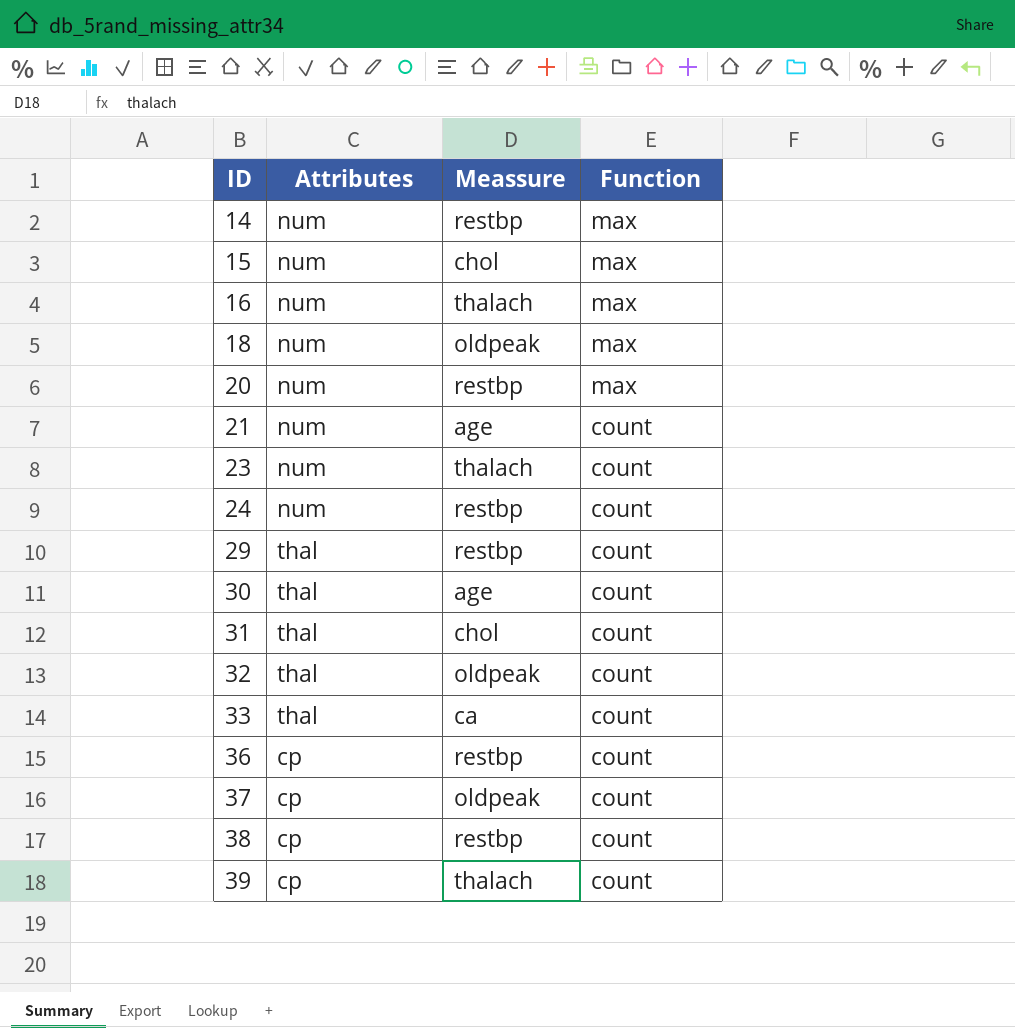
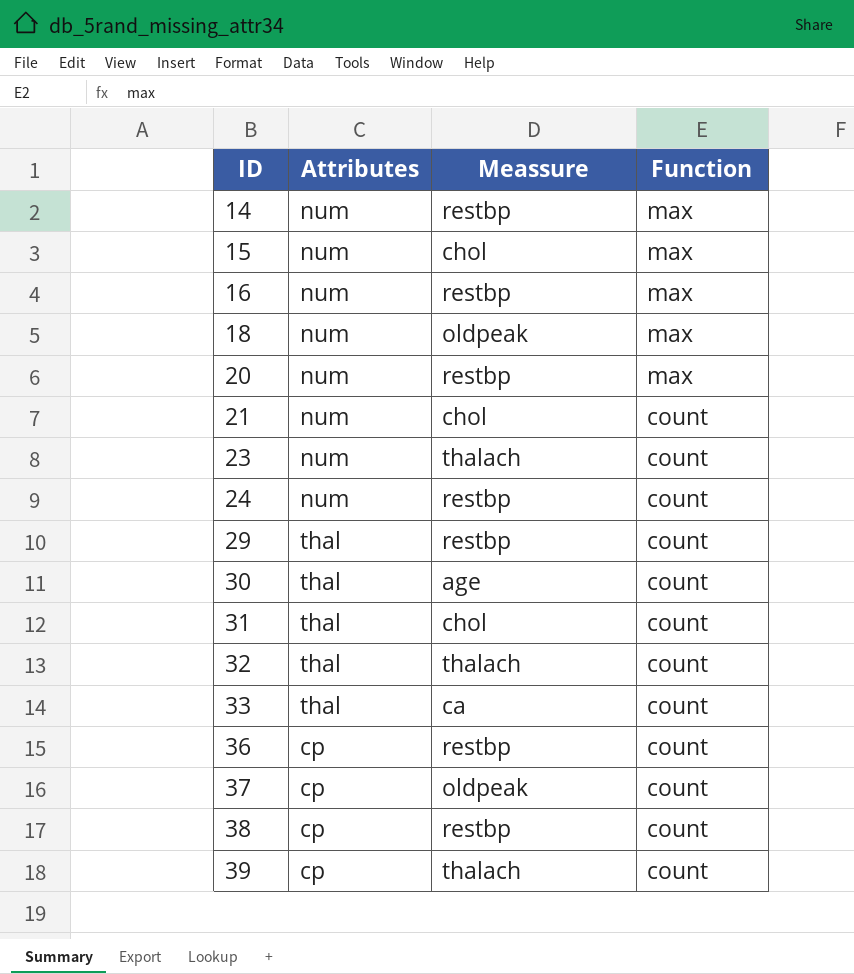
16 | Meassure: thalach -> restbp
21 | Meassure: age -> chol
32 | Meassure: oldpeak -> thalach

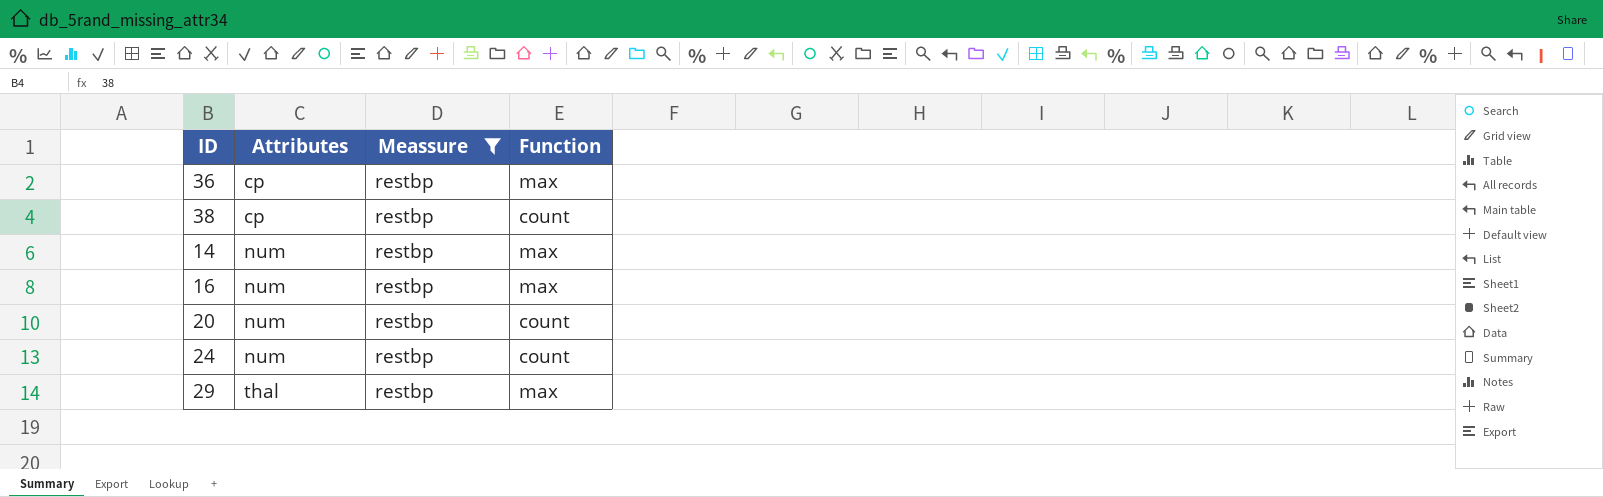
filter: none -> Meassure = restbp
row order: ID ascending -> Attributes ascending
36 | Function: count -> max
20 | Function: max -> count
29 | Function: count -> max

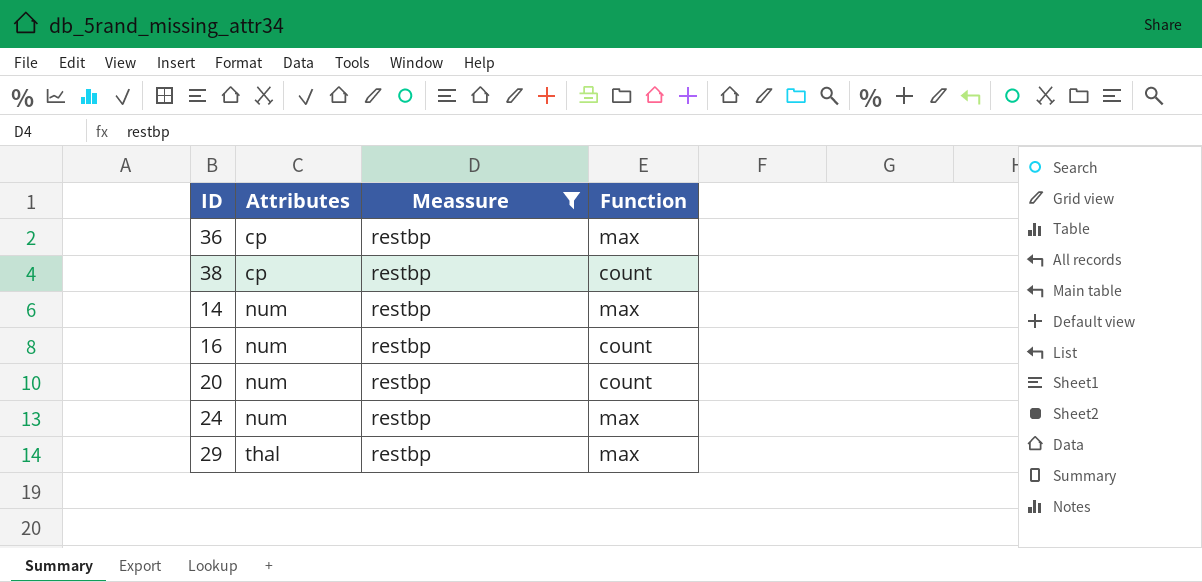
16 | Function: max -> count
24 | Function: count -> max

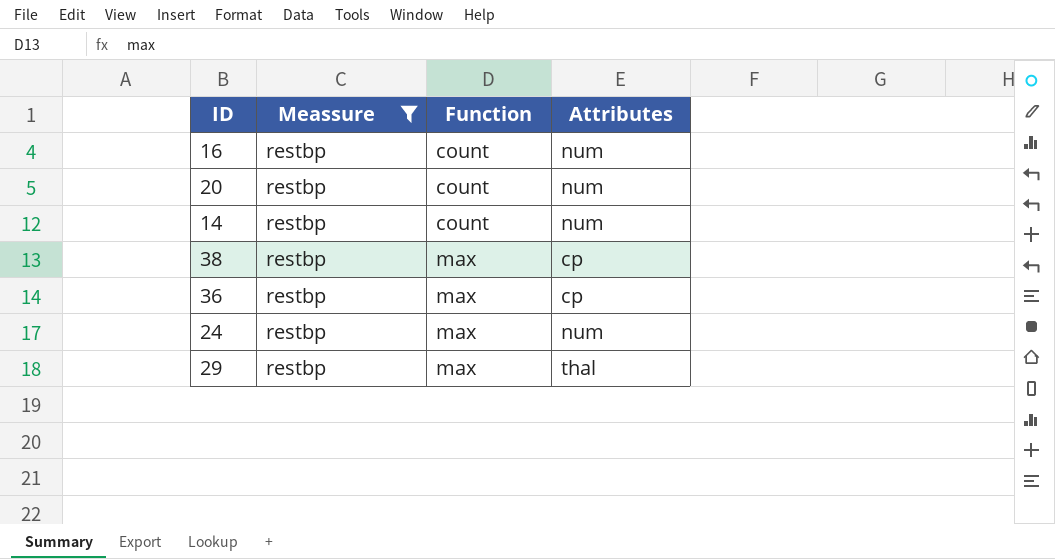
row order: Attributes ascending -> Function ascending
column Attributes | position: 2 -> 4
14 | Function: max -> count
38 | Function: count -> max

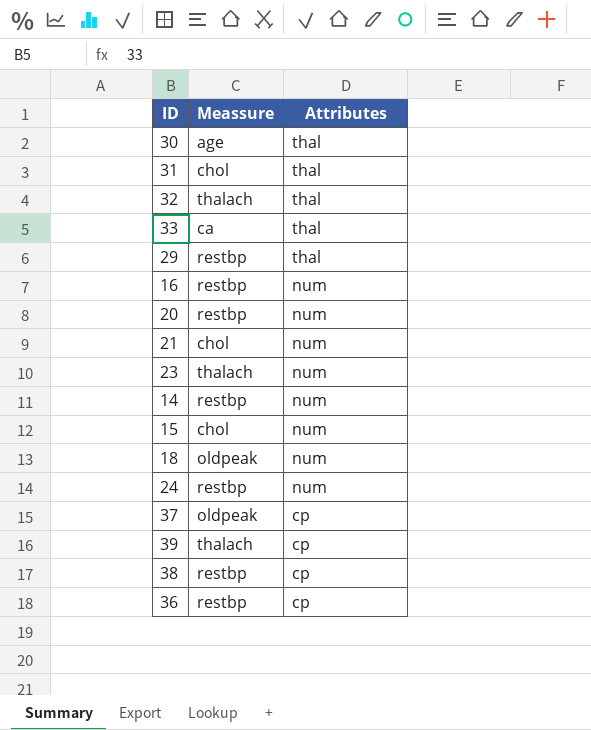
filter: Meassure = restbp -> none
row order: Function ascending -> Attributes descending
column Function | position: 3 -> none

